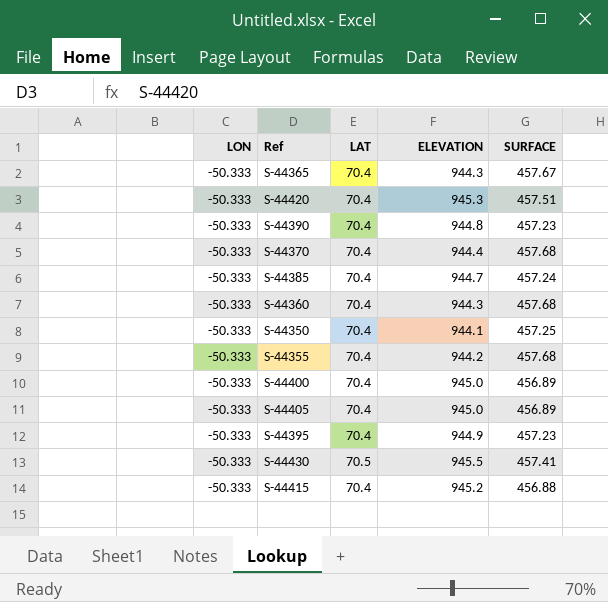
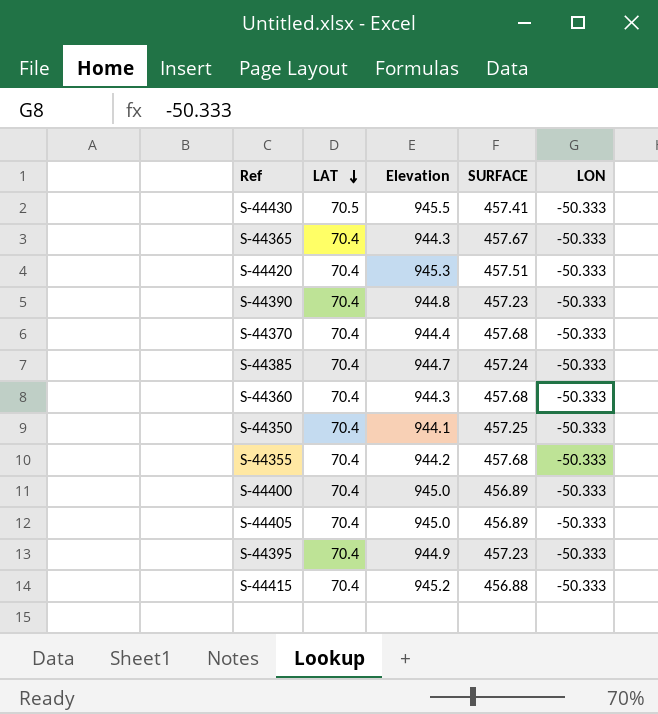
row order: none -> LAT descending
column name: ELEVATION -> Elevation
column LON | position: 1 -> 5

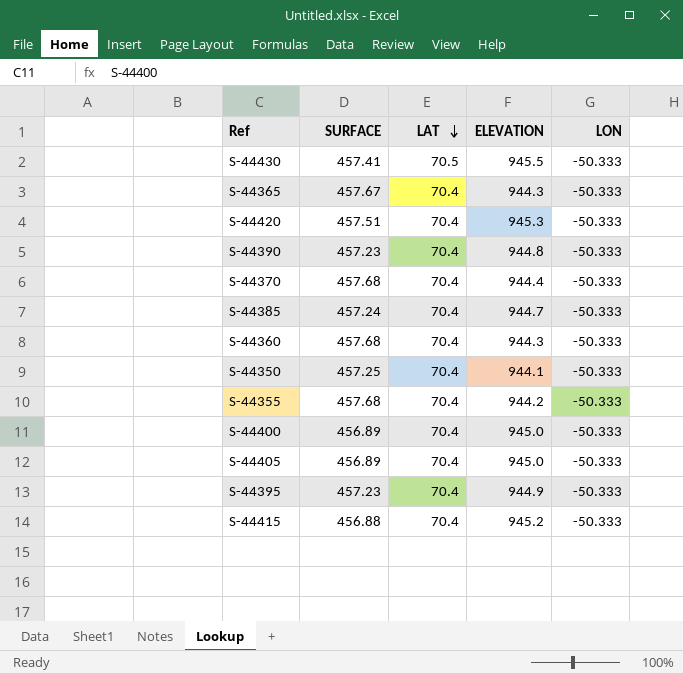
column SURFACE | position: 4 -> 2
column name: Elevation -> ELEVATION

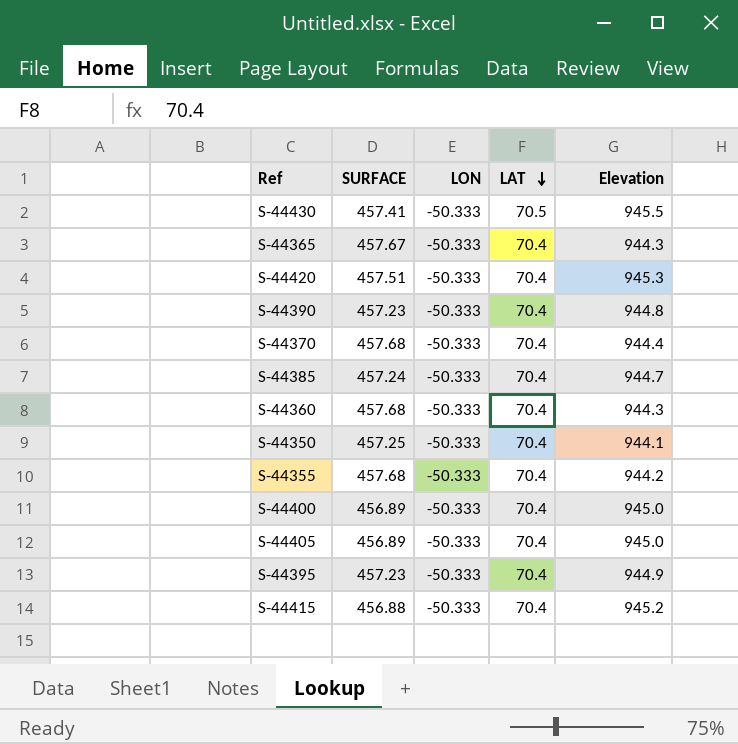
column LON | position: 5 -> 3
column name: ELEVATION -> Elevation

